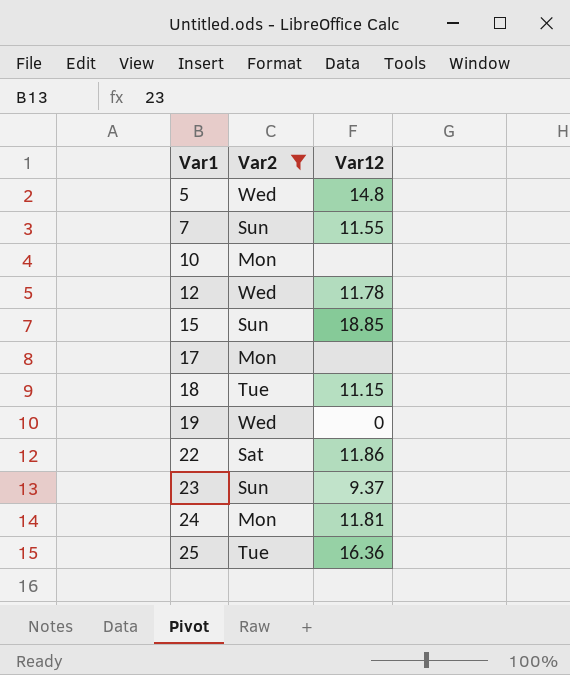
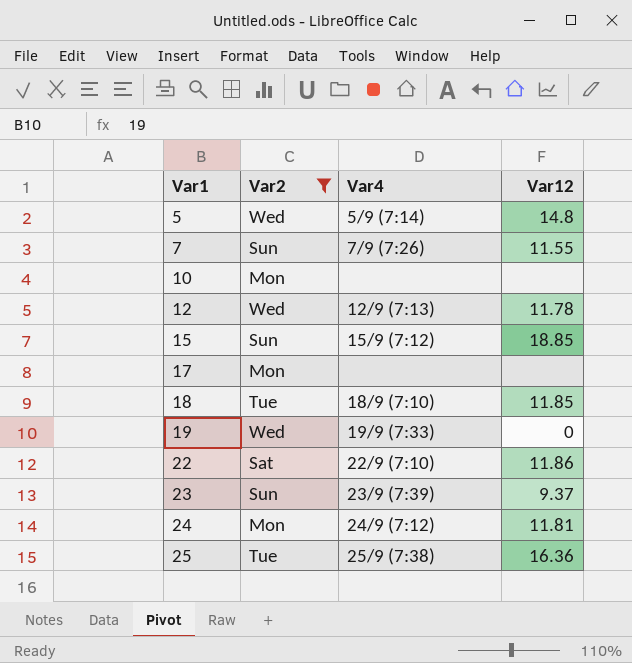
column Var4 | position: none -> 3
18 | Var12: 11.15 -> 11.85

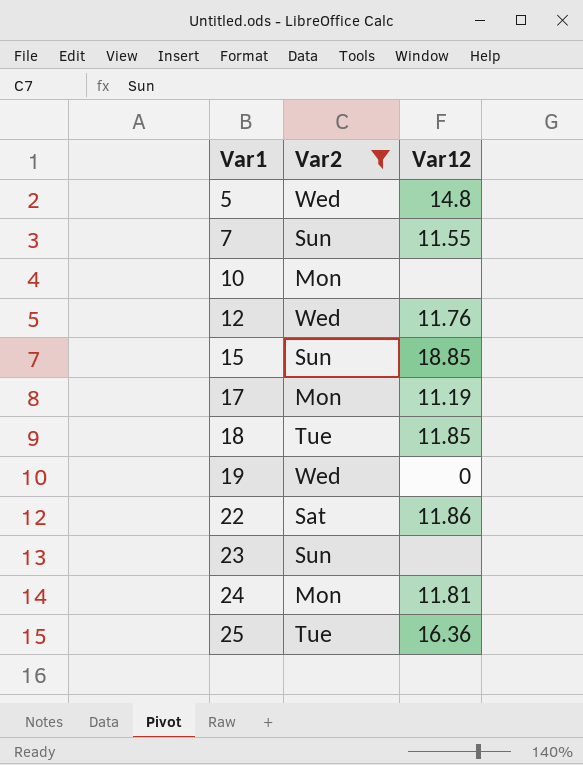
column Var4 | position: 3 -> none
12 | Var12: 11.78 -> 11.76
17 | Var12: none -> 11.19
23 | Var12: 9.37 -> none

